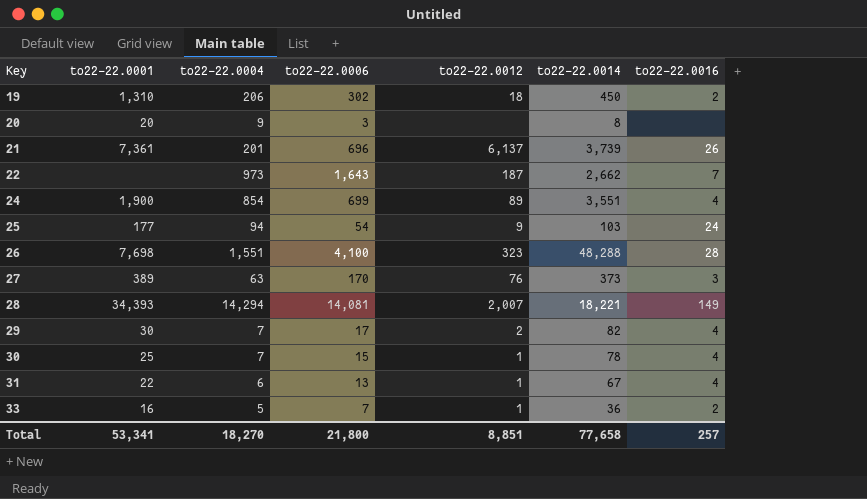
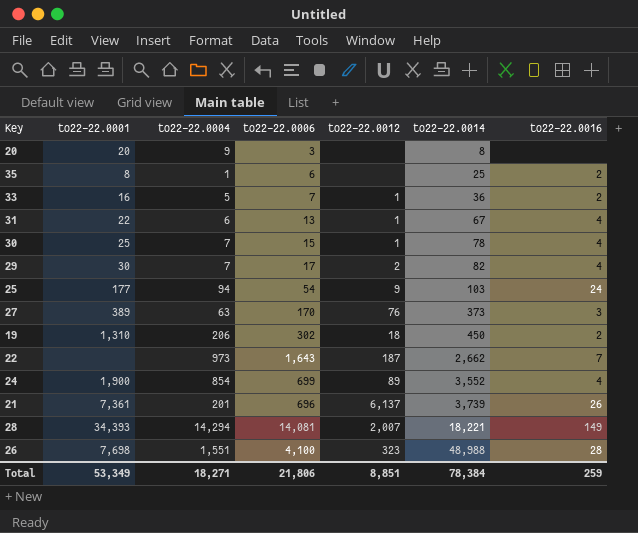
row order: Key ascending -> to22-22.0014 ascending
row 35: none -> 8 | 1 | 6 | none | 25 | 2
24 | to22-22.0014: 3,551 -> 3,552
26 | to22-22.0014: 48,288 -> 48,988
Total | to22-22.0001: 53,341 -> 53,349
Total | to22-22.0004: 18,270 -> 18,271
Total | to22-22.0006: 21,800 -> 21,806
Total | to22-22.0014: 77,658 -> 78,384
Total | to22-22.0016: 257 -> 259

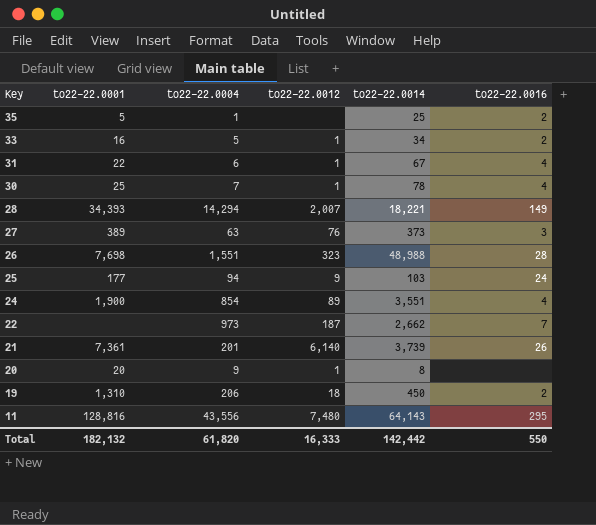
row order: to22-22.0014 ascending -> Key descending
column to22-22.0006 | position: 4 -> none
row 29: 30 | 7 | 17 | 2 | 82 | 4 -> none
35 | to22-22.0001: 8 -> 5
33 | to22-22.0014: 36 -> 34
24 | to22-22.0014: 3,552 -> 3,551
21 | to22-22.0012: 6,137 -> 6,140
20 | to22-22.0012: none -> 1
row 11: none -> 128,816 | 43,556 | 7,480 | 64,143 | 295
Total | to22-22.0001: 53,349 -> 182,132
Total | to22-22.0004: 18,271 -> 61,820
Total | to22-22.0012: 8,851 -> 16,333
Total | to22-22.0014: 78,384 -> 142,442
Total | to22-22.0016: 259 -> 550

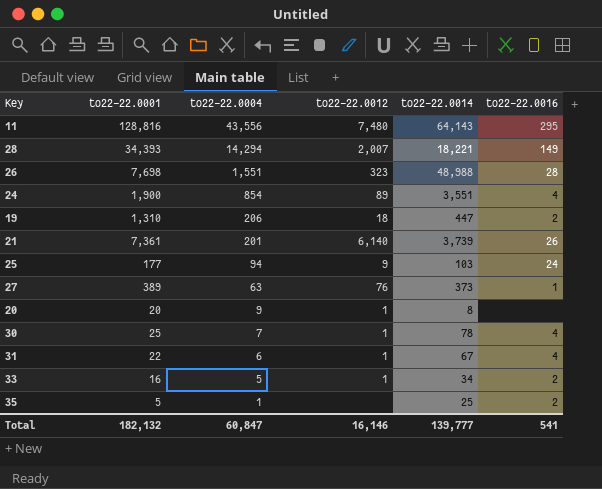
row order: Key descending -> to22-22.0004 descending
row 22: none | 973 | 187 | 2,662 | 7 -> none
19 | to22-22.0014: 450 -> 447
27 | to22-22.0016: 3 -> 1
Total | to22-22.0004: 61,820 -> 60,847
Total | to22-22.0012: 16,333 -> 16,146
Total | to22-22.0014: 142,442 -> 139,777
Total | to22-22.0016: 550 -> 541

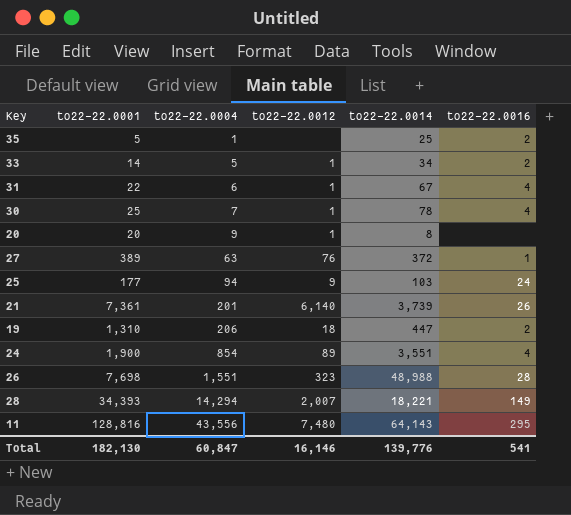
row order: to22-22.0004 descending -> to22-22.0004 ascending
33 | to22-22.0001: 16 -> 14
27 | to22-22.0014: 373 -> 372
Total | to22-22.0001: 182,132 -> 182,130
Total | to22-22.0014: 139,777 -> 139,776

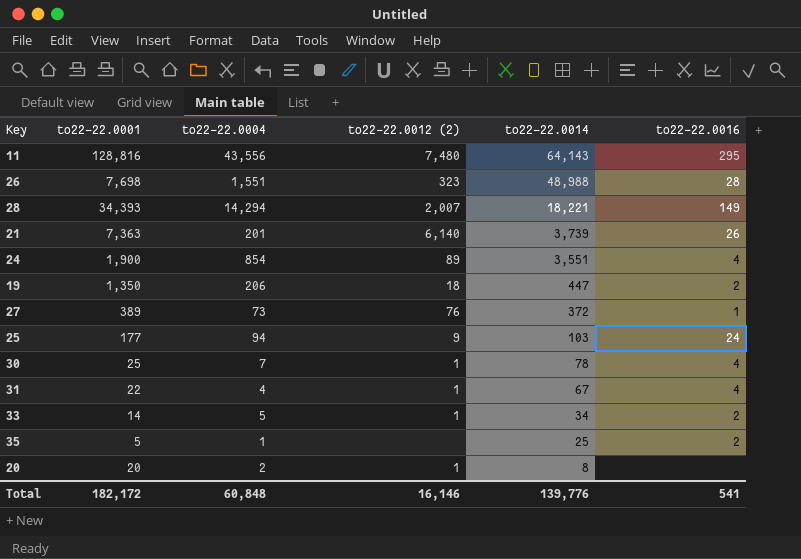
row order: to22-22.0004 ascending -> to22-22.0014 descending
column name: to22-22.0012 -> to22-22.0012 (2)
21 | to22-22.0001: 7,361 -> 7,363
19 | to22-22.0001: 1,310 -> 1,350
27 | to22-22.0004: 63 -> 73
31 | to22-22.0004: 6 -> 4
20 | to22-22.0004: 9 -> 2
Total | to22-22.0001: 182,130 -> 182,172
Total | to22-22.0004: 60,847 -> 60,848

